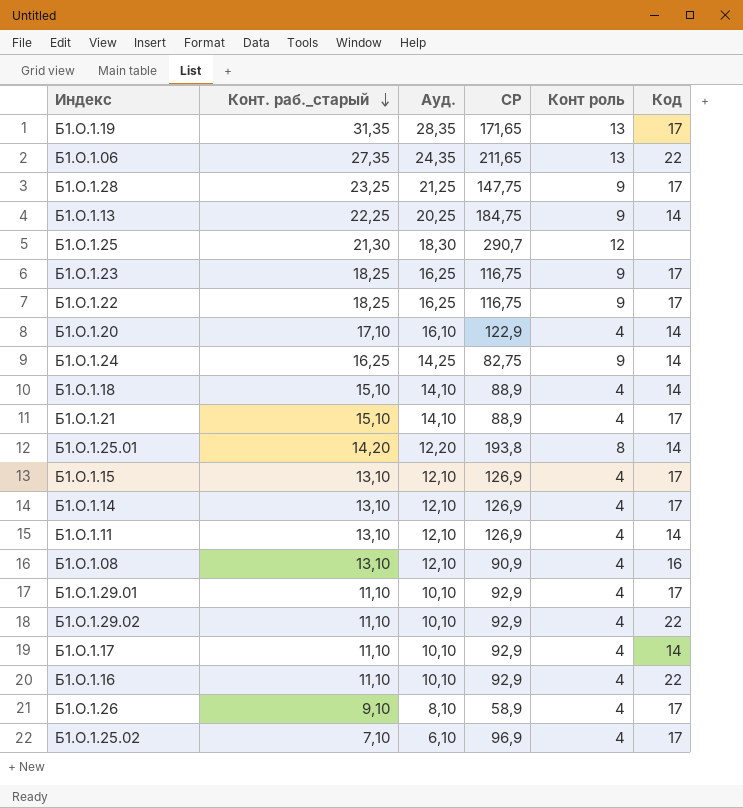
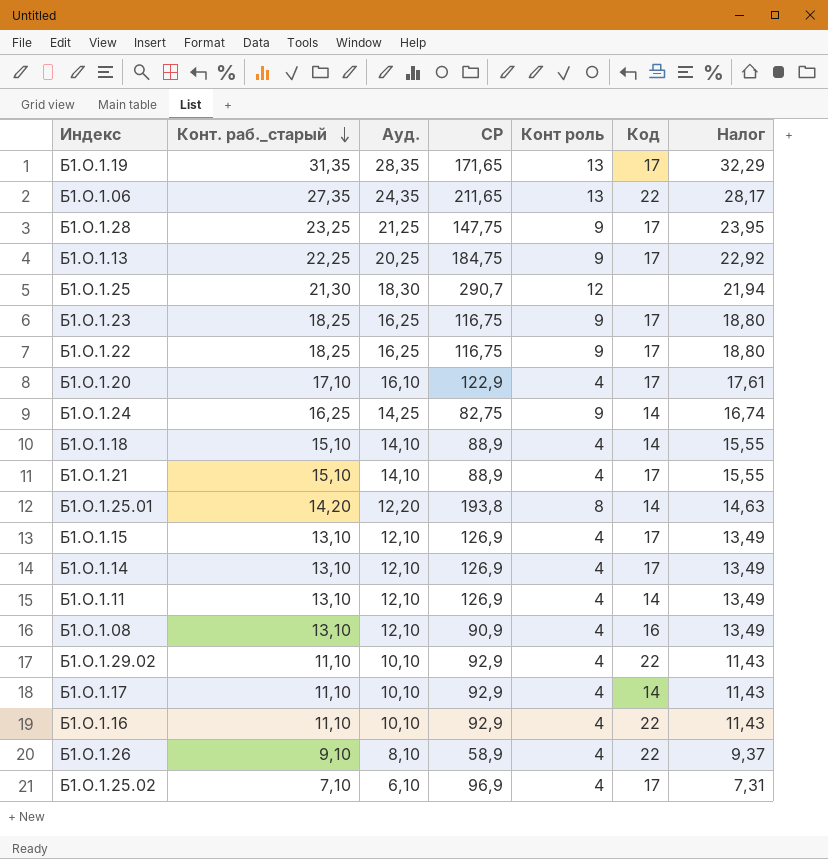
column Налог | formula: none -> [Конт. раб._старый] * 1,03
row Б1.О.1.29.01: 11,10 | 10,10 | 92,9 | 4 | 17 -> none
Б1.О.1.13 | Код: 14 -> 17
Б1.О.1.20 | Код: 14 -> 17
Б1.О.1.26 | Код: 17 -> 22

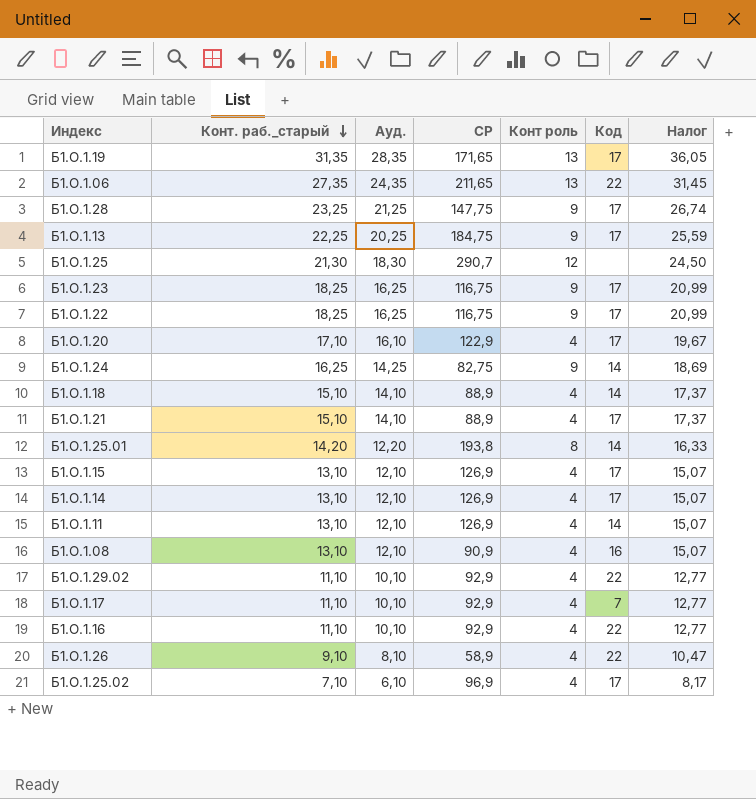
column Налог | formula: [Конт. раб._старый] * 1,03 -> [Конт. раб._старый] * 1,15
Б1.О.1.17 | Код: 14 -> 7

